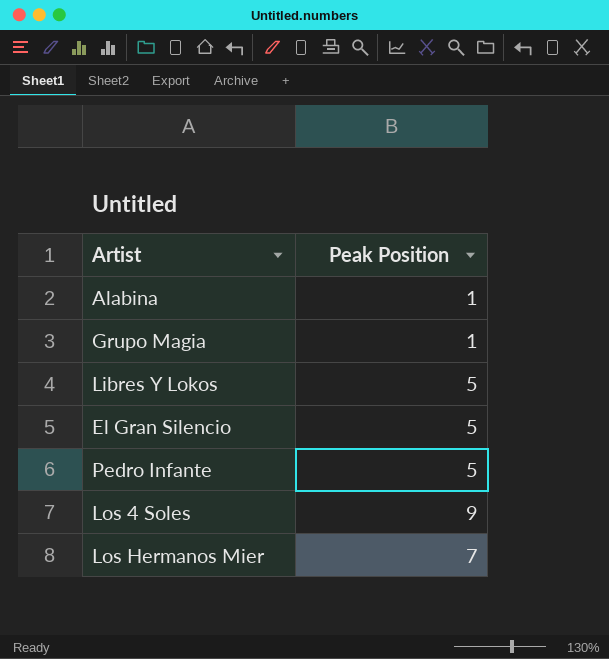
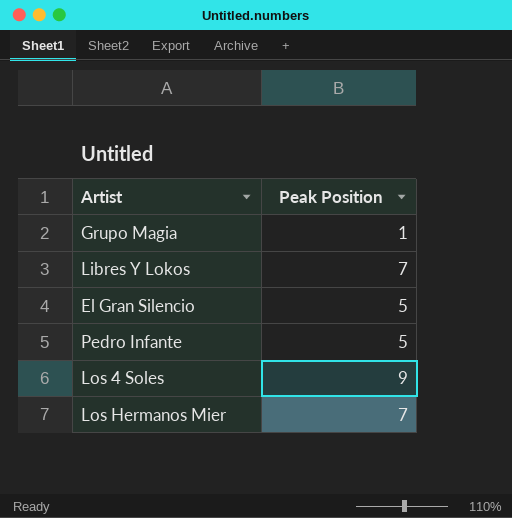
row Alabina: 1 -> none
Libres Y Lokos | Peak Position: 5 -> 7

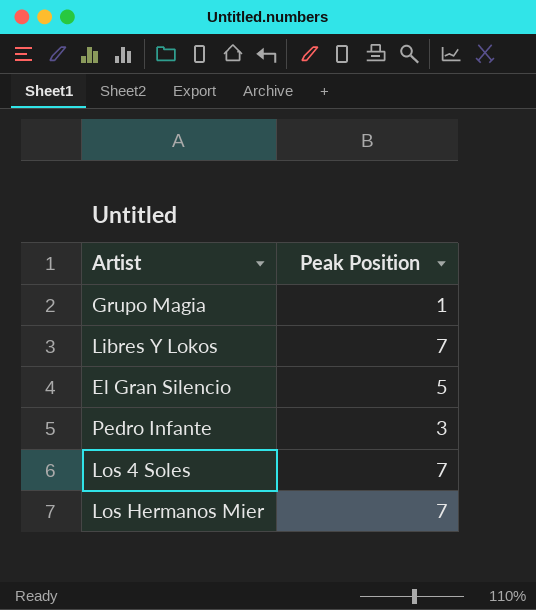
Pedro Infante | Peak Position: 5 -> 3
Los 4 Soles | Peak Position: 9 -> 7

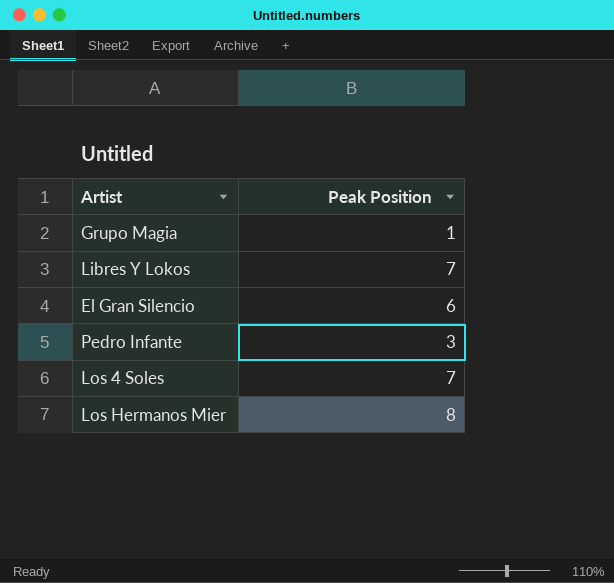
El Gran Silencio | Peak Position: 5 -> 6
Los Hermanos Mier | Peak Position: 7 -> 8

